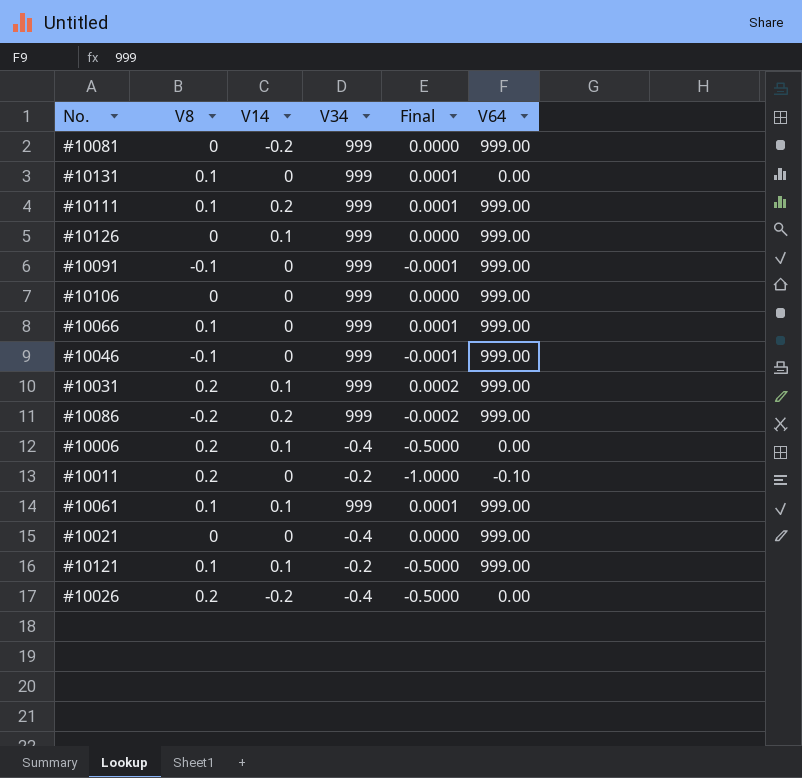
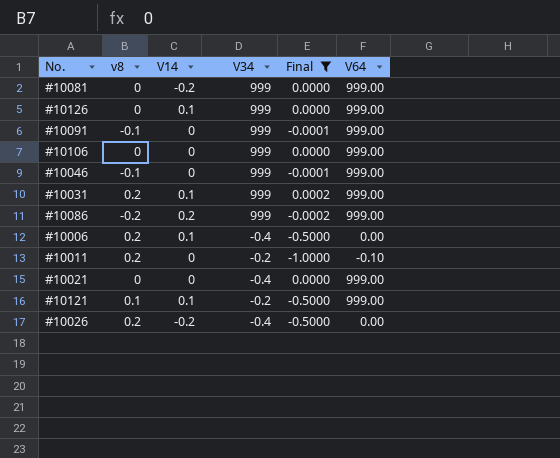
filter: none -> Final != 0.0001
column name: V8 -> v8

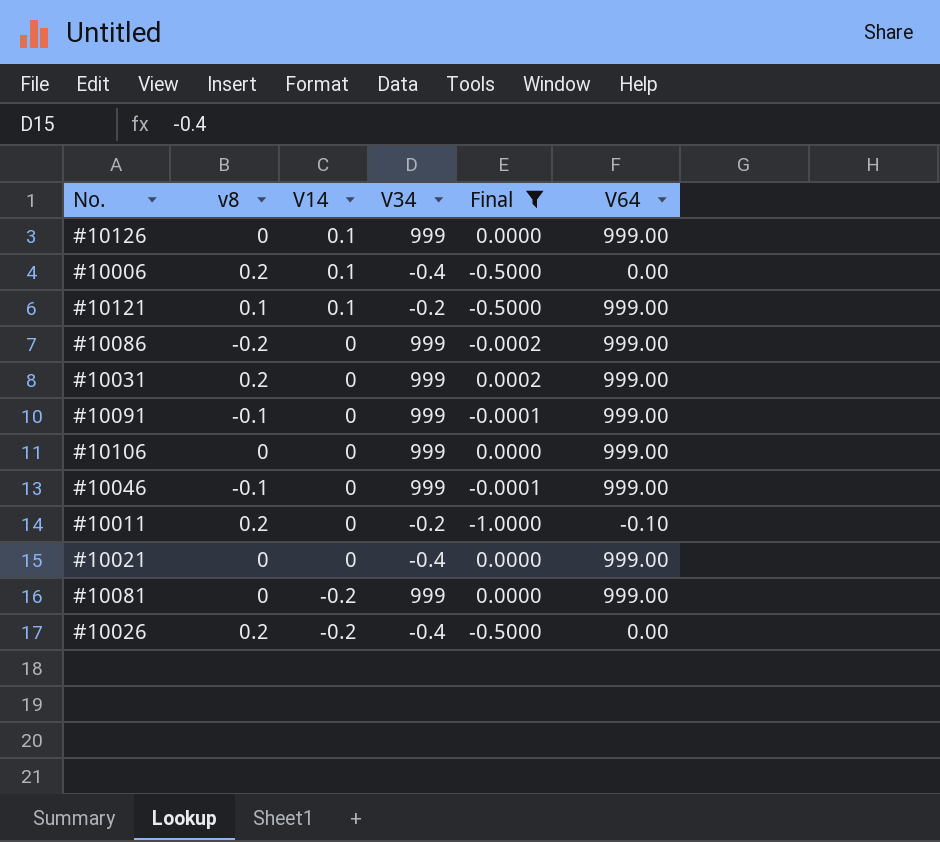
row order: none -> V14 descending
#10086 | V14: 0.2 -> 0
#10031 | V14: 0.1 -> 0

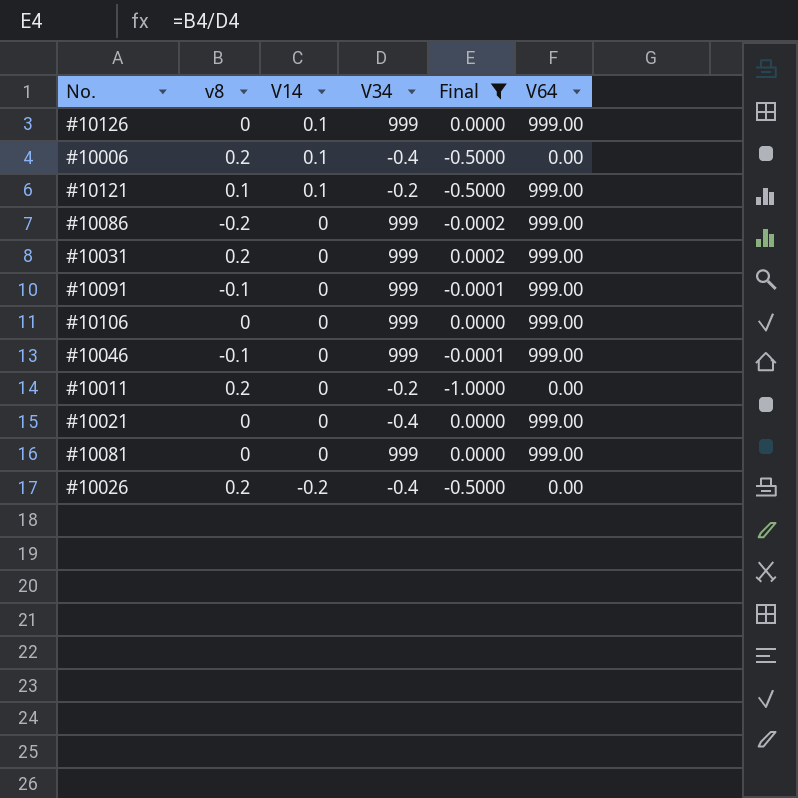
#10011 | V64: -0.10 -> 0.00
#10081 | V14: -0.2 -> 0

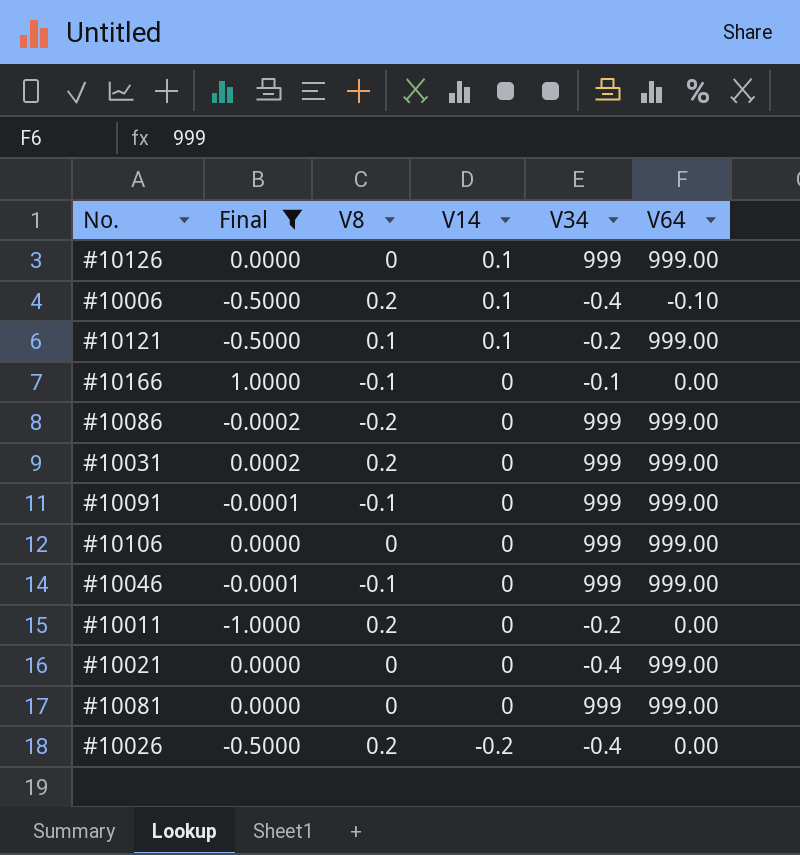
column Final | position: 5 -> 2
column name: v8 -> V8
#10006 | V64: 0.00 -> -0.10
row #10166: none -> 1.0000 | -0.1 | 0 | -0.1 | 0.00

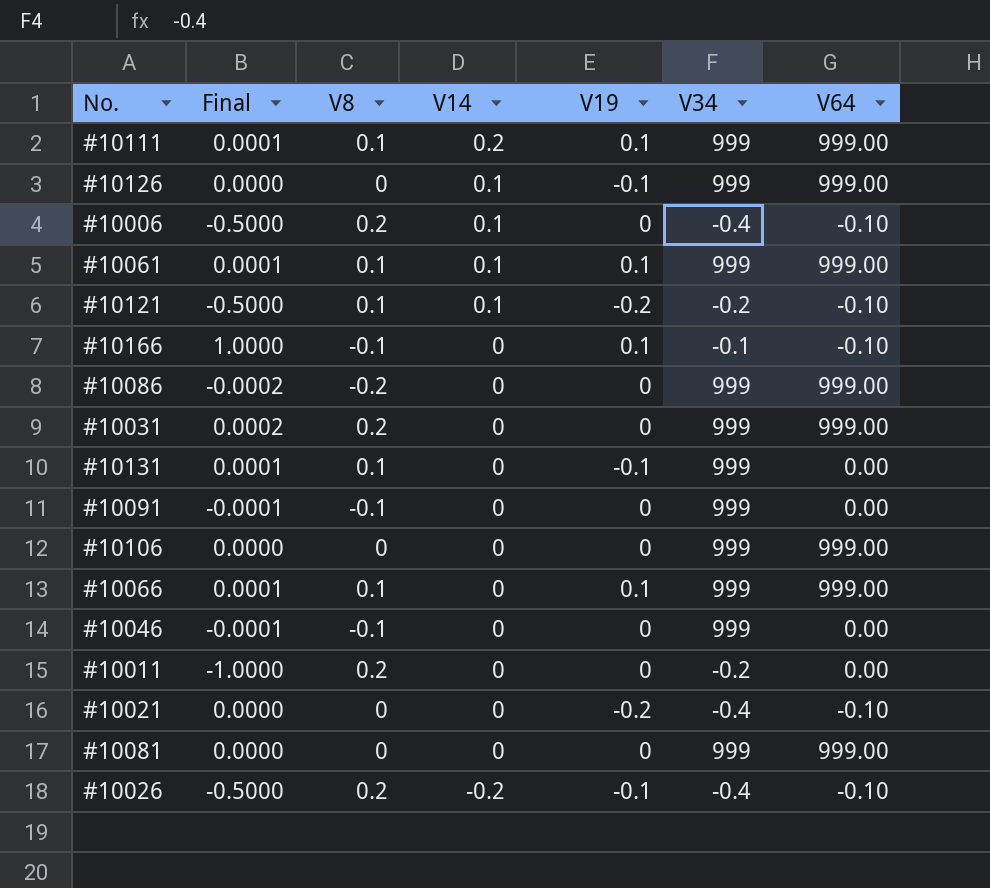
filter: Final != 0.0001 -> none
column V19 | position: none -> 5
#10121 | V64: 999.00 -> -0.10
#10166 | V64: 0.00 -> -0.10
#10091 | V64: 999.00 -> 0.00
#10046 | V64: 999.00 -> 0.00
#10021 | V64: 999.00 -> -0.10
#10026 | V64: 0.00 -> -0.10

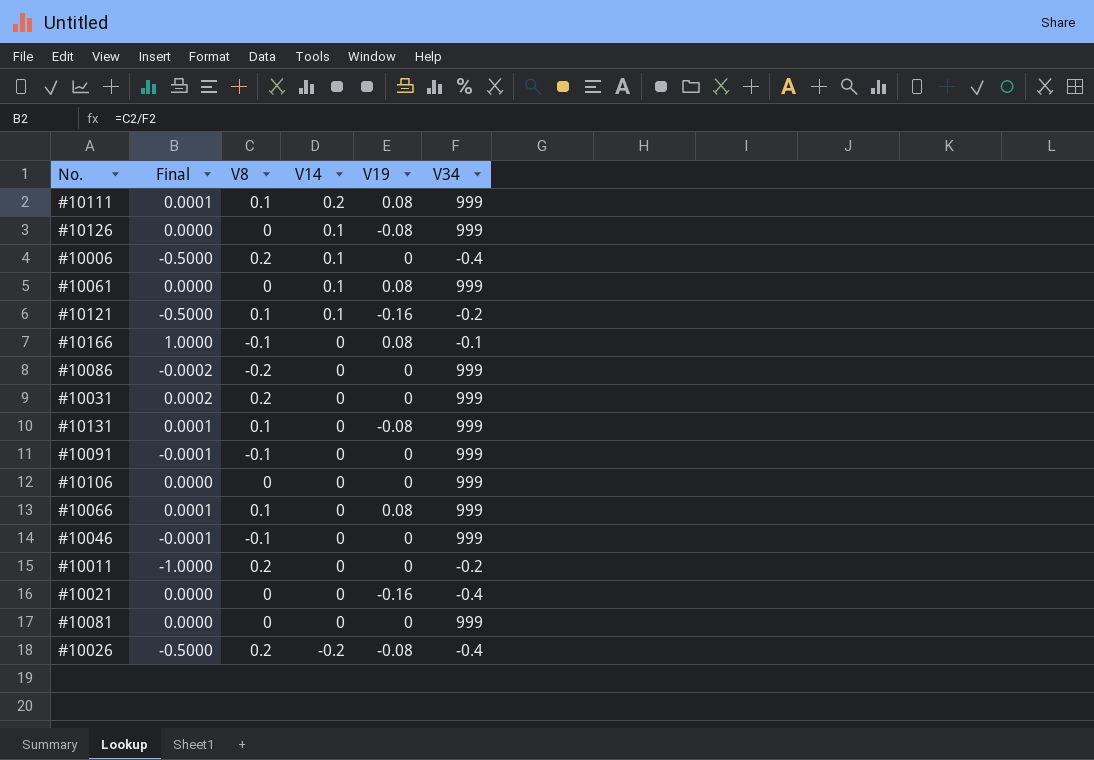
column V64 | position: 7 -> none
#10111 | V19: 0.1 -> 0.08
#10126 | V19: -0.1 -> -0.08
#10061 | Final: 0.0001 -> 0.0000
#10061 | V8: 0.1 -> 0
#10061 | V19: 0.1 -> 0.08
#10121 | V19: -0.2 -> -0.16
#10166 | V19: 0.1 -> 0.08
#10131 | V19: -0.1 -> -0.08
#10066 | V19: 0.1 -> 0.08
#10021 | V19: -0.2 -> -0.16
#10026 | V19: -0.1 -> -0.08

